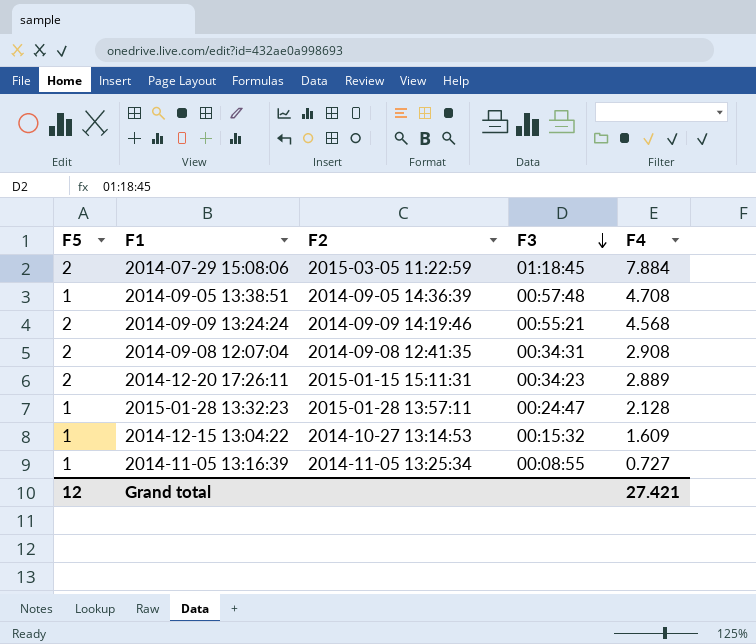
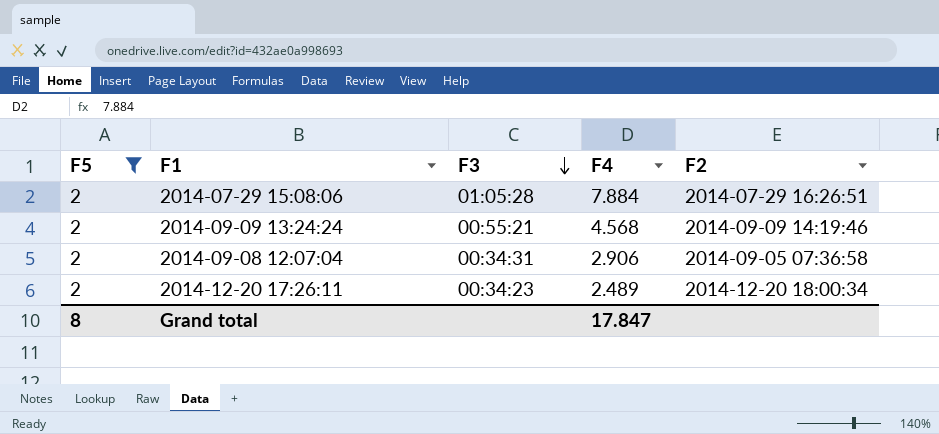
filter: none -> F5 = 2
column F2 | position: 3 -> 5
2014-07-29 15:08:06 | F3: 01:18:45 -> 01:05:28
2014-07-29 15:08:06 | F2: 2015-03-05 11:22:59 -> 2014-07-29 16:26:51
2014-09-08 12:07:04 | F4: 2.908 -> 2.906
2014-09-08 12:07:04 | F2: 2014-09-08 12:41:35 -> 2014-09-05 07:36:58
2014-12-20 17:26:11 | F4: 2.889 -> 2.489
2014-12-20 17:26:11 | F2: 2015-01-15 15:11:31 -> 2014-12-20 18:00:34
Grand total | F5: 12 -> 8
Grand total | F4: 27.421 -> 17.847

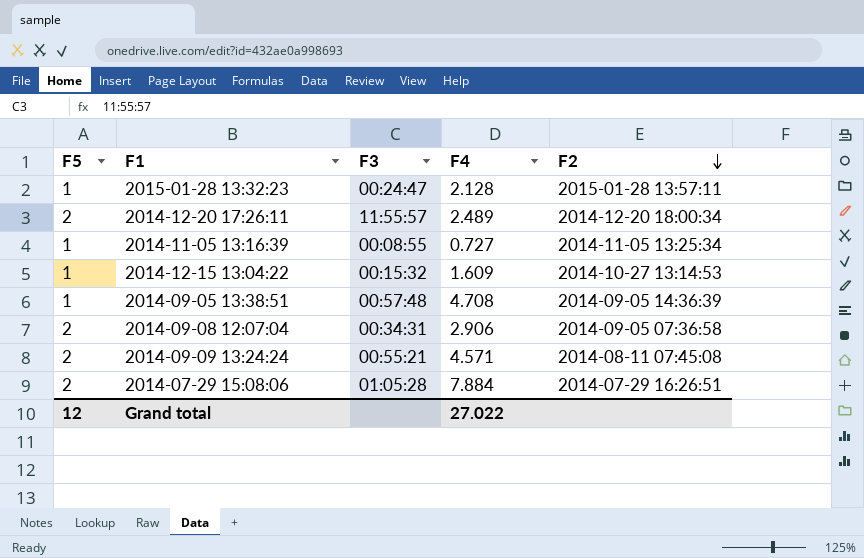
filter: F5 = 2 -> none
row order: F3 descending -> F2 descending
2014-12-20 17:26:11 | F3: 00:34:23 -> 11:55:57
2014-09-09 13:24:24 | F4: 4.568 -> 4.571
2014-09-09 13:24:24 | F2: 2014-09-09 14:19:46 -> 2014-08-11 07:45:08
Grand total | F5: 8 -> 12
Grand total | F4: 17.847 -> 27.022

